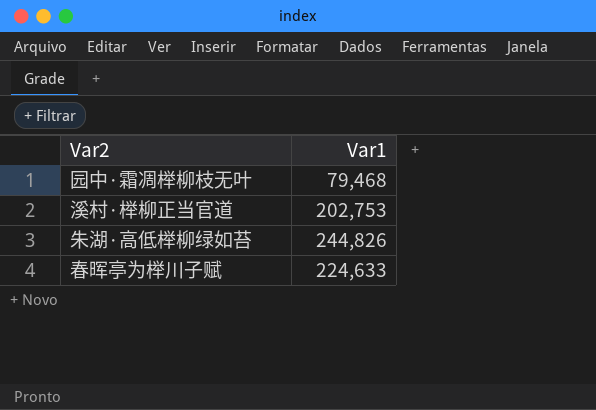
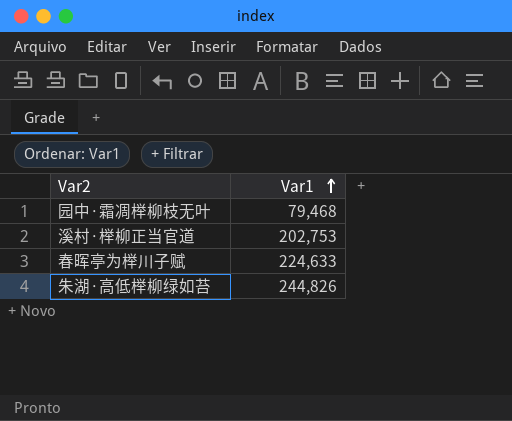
row order: none -> Var1 ascending

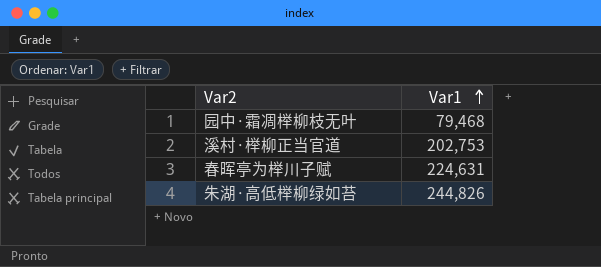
春晖亭为榉川子赋 | Var1: 224,633 -> 224,631

